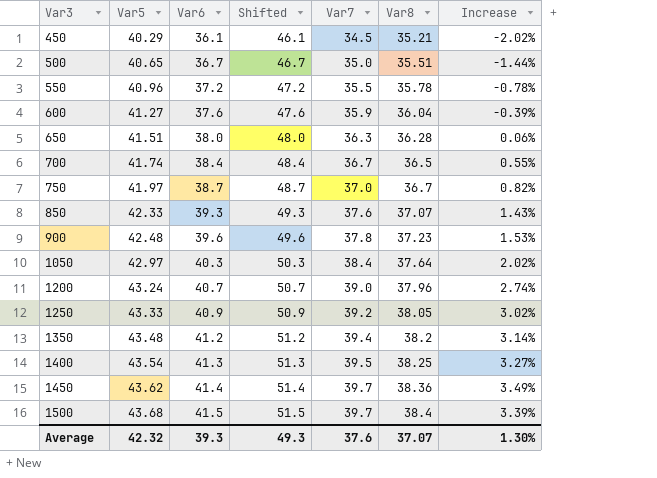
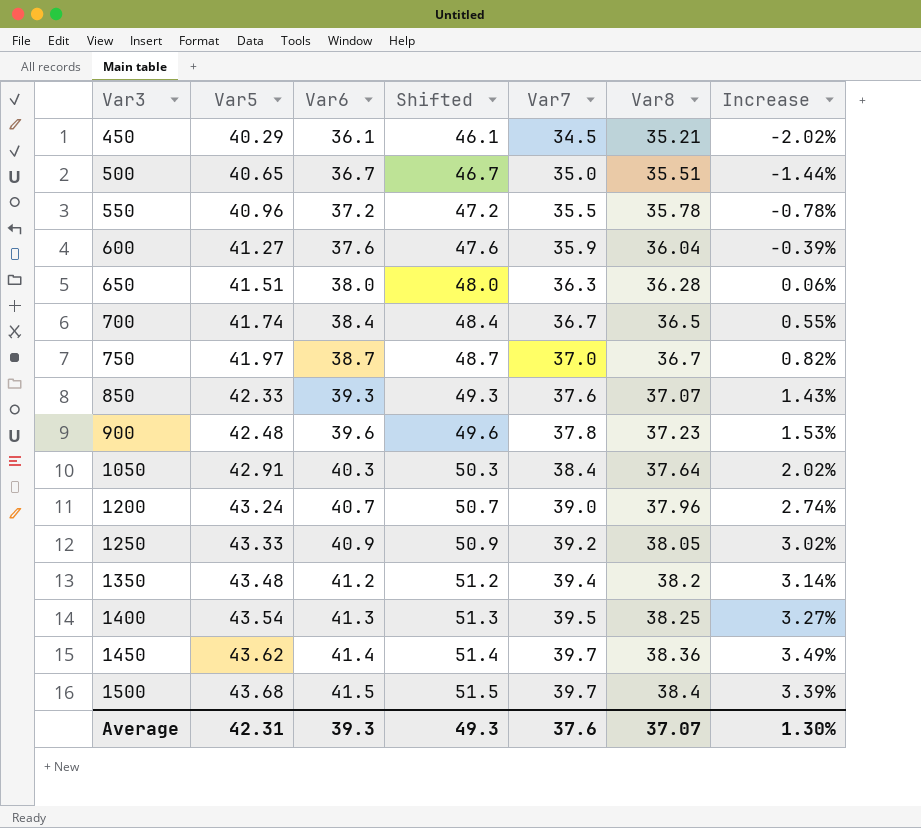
1050 | Var5: 42.97 -> 42.91
Average | Var5: 42.32 -> 42.31

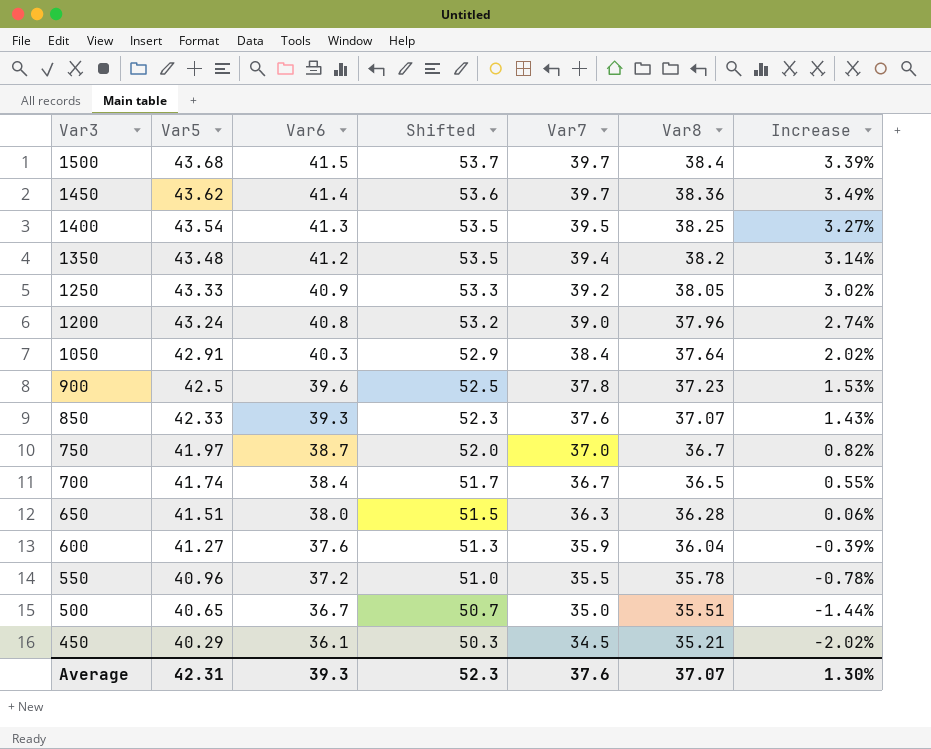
row order: Var3 ascending -> Var3 descending
column Shifted | formula: [Var6] + 10 -> [Var5] + 10
1200 | Var6: 40.7 -> 40.8
900 | Var5: 42.48 -> 42.5
Average | Shifted: 49.3 -> 52.3

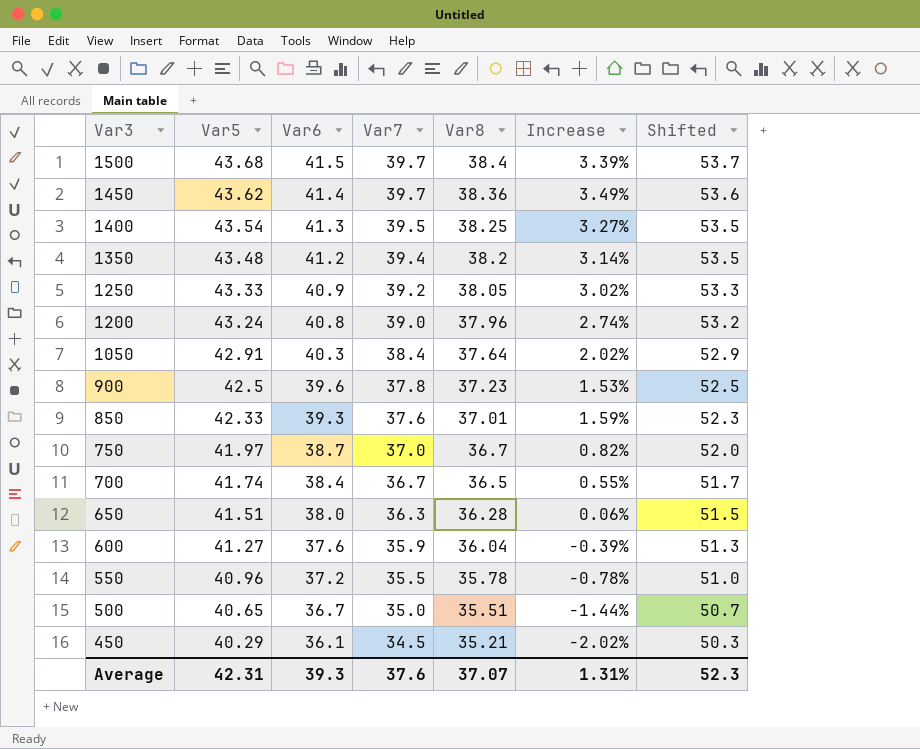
column Shifted | position: 4 -> 7
850 | Var8: 37.07 -> 37.01
850 | Increase: 1.43% -> 1.59%
Average | Increase: 1.30% -> 1.31%

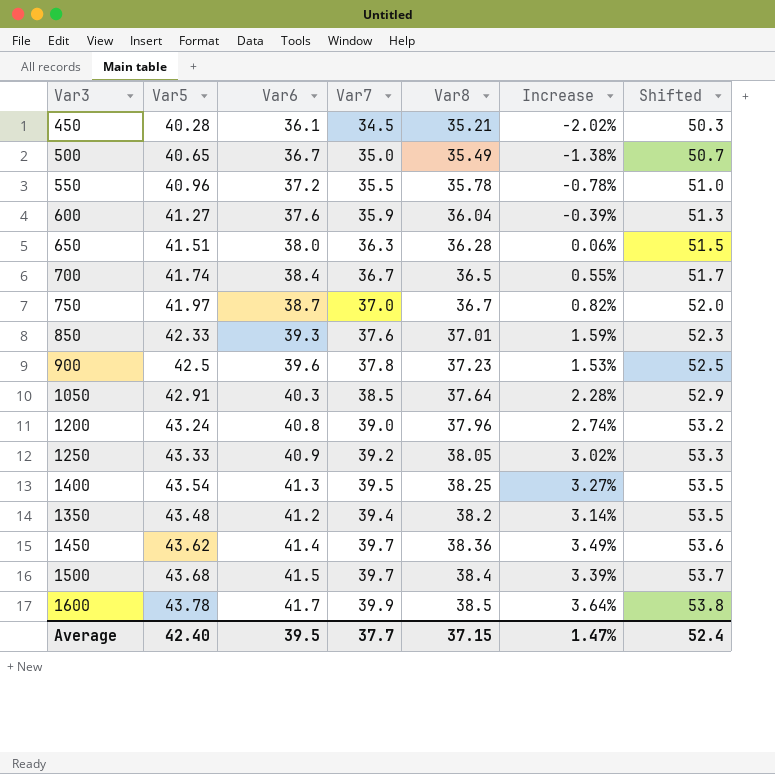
row order: Var3 descending -> Shifted ascending
450 | Var5: 40.29 -> 40.28
500 | Var8: 35.51 -> 35.49
500 | Increase: -1.44% -> -1.38%
1050 | Var7: 38.4 -> 38.5
1050 | Increase: 2.02% -> 2.28%
row 1600: none -> 43.78 | 41.7 | 39.9 | 38.5 | 3.64% | 53.8
Average | Var5: 42.31 -> 42.40
Average | Var6: 39.3 -> 39.5
Average | Var7: 37.6 -> 37.7
Average | Var8: 37.07 -> 37.15
Average | Increase: 1.31% -> 1.47%
Average | Shifted: 52.3 -> 52.4

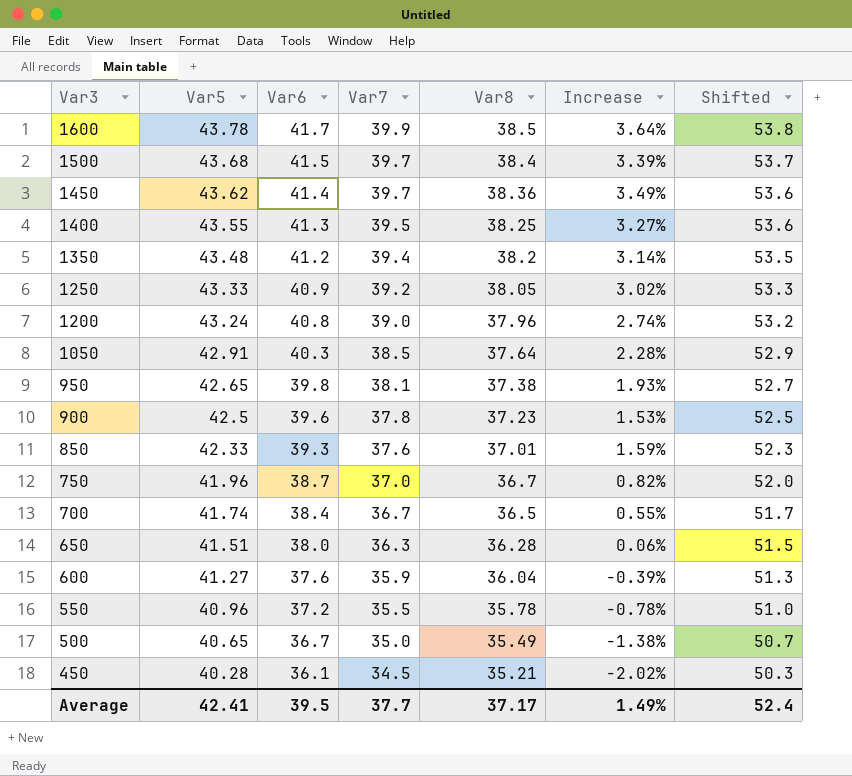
row order: Shifted ascending -> Var3 descending
1400 | Var5: 43.54 -> 43.55
1400 | Shifted: 53.5 -> 53.6
row 950: none -> 42.65 | 39.8 | 38.1 | 37.38 | 1.93% | 52.7
750 | Var5: 41.97 -> 41.96
Average | Var5: 42.40 -> 42.41
Average | Var8: 37.15 -> 37.17
Average | Increase: 1.47% -> 1.49%

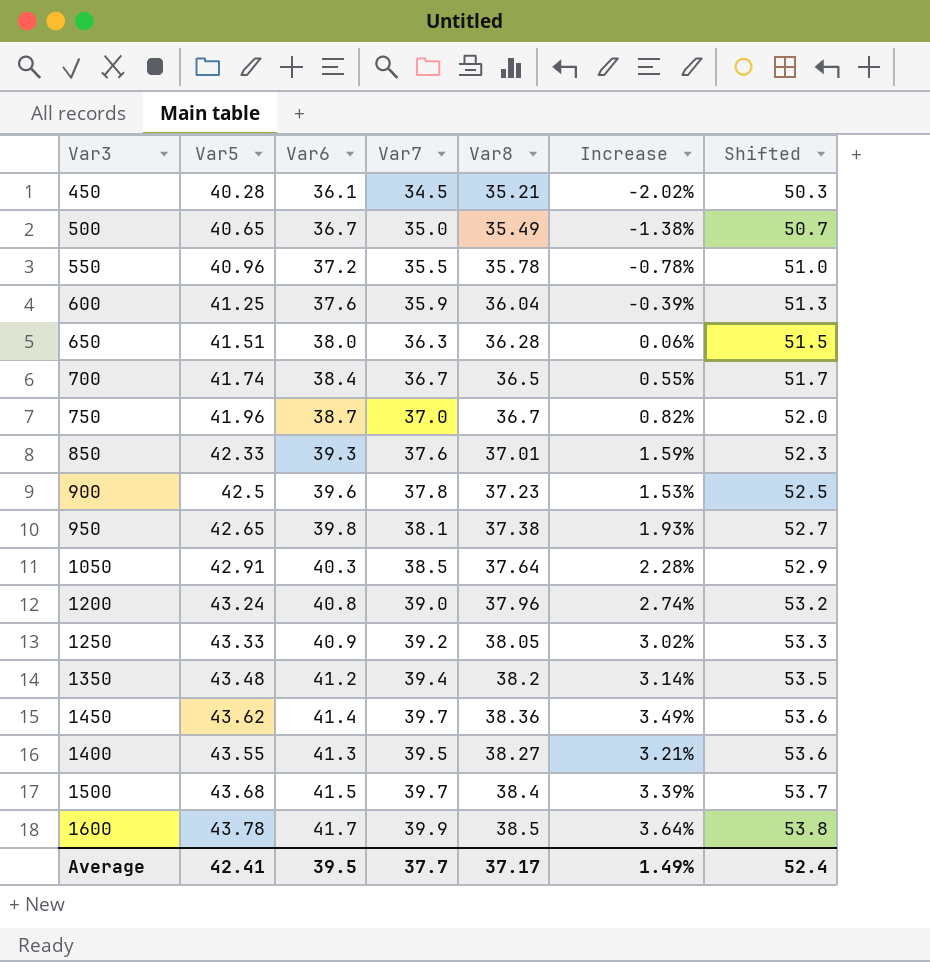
row order: Var3 descending -> Shifted ascending
600 | Var5: 41.27 -> 41.25
1400 | Var8: 38.25 -> 38.27
1400 | Increase: 3.27% -> 3.21%

